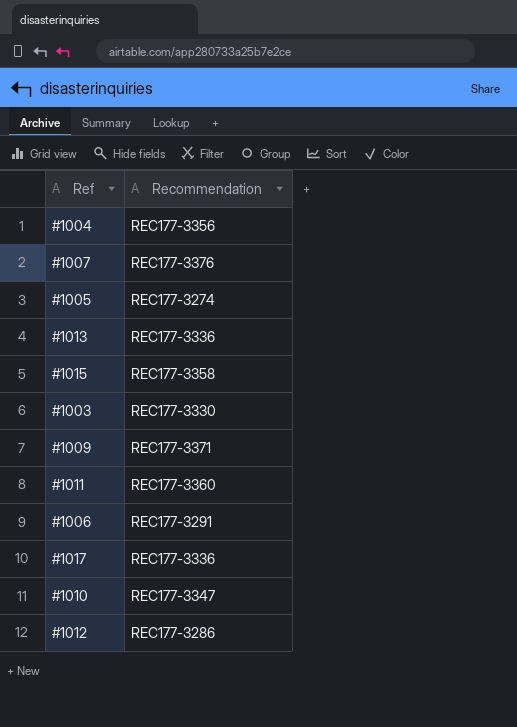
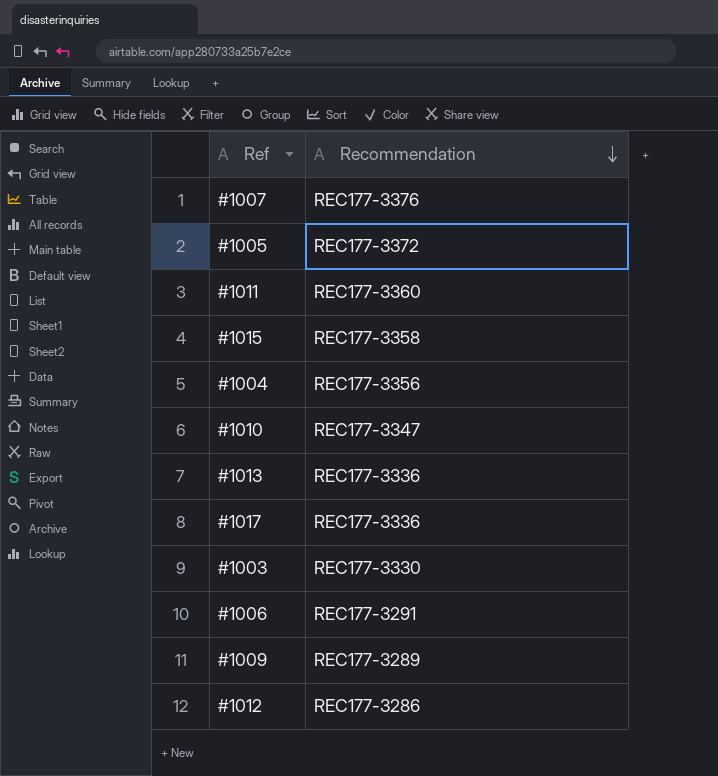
row order: none -> Recommendation descending
#1005 | Recommendation: REC177-3274 -> REC177-3372
#1009 | Recommendation: REC177-3371 -> REC177-3289

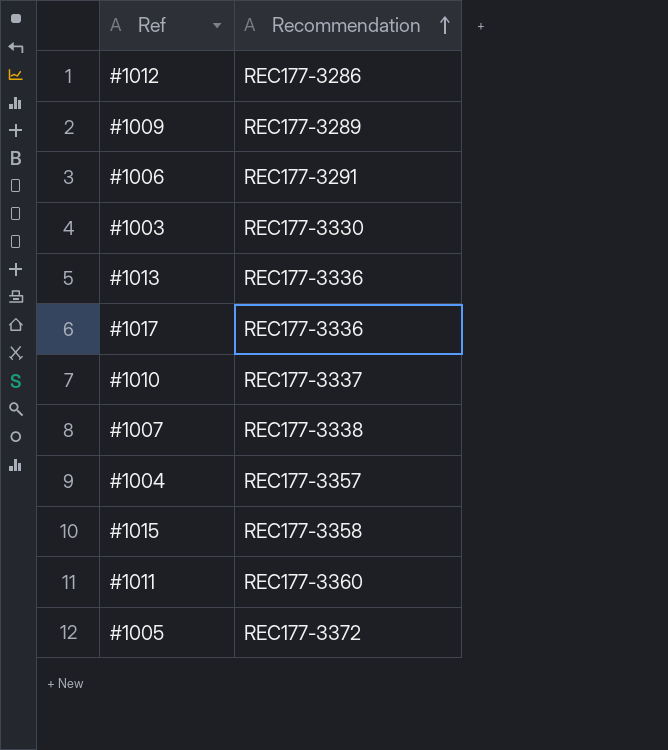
row order: Recommendation descending -> Recommendation ascending
#1010 | Recommendation: REC177-3347 -> REC177-3337
#1007 | Recommendation: REC177-3376 -> REC177-3338
#1004 | Recommendation: REC177-3356 -> REC177-3357

